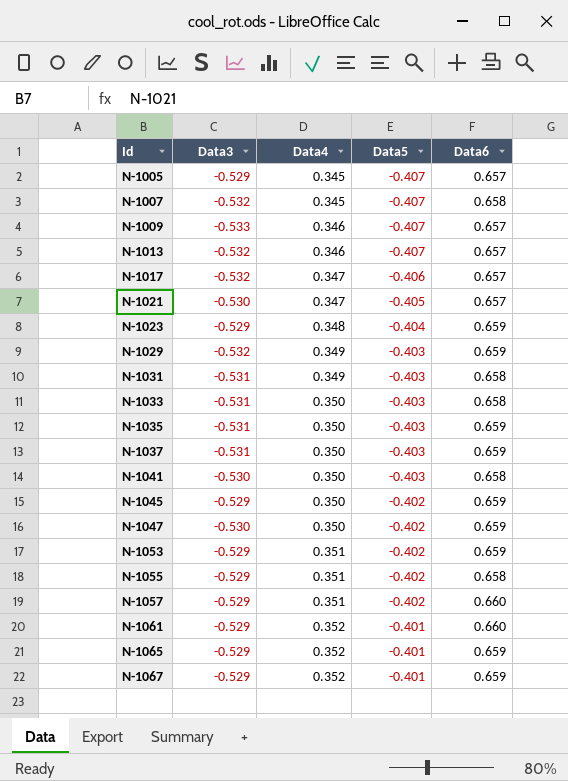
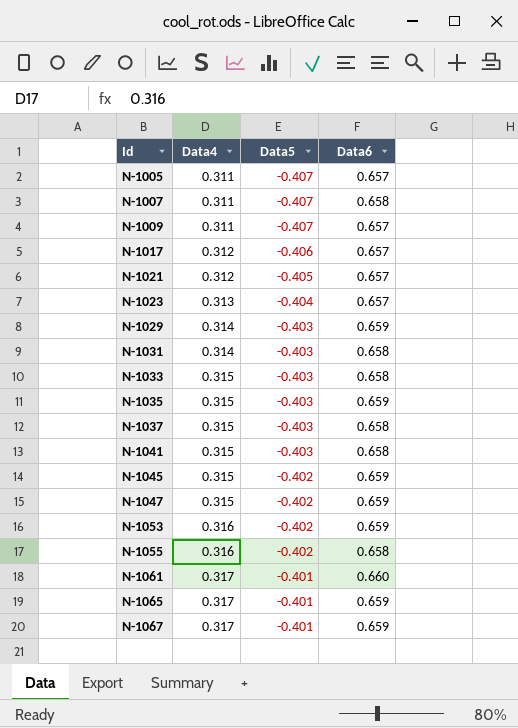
column Data3 | position: 2 -> none
row N-1013: -0.532 | 0.346 | -0.407 | 0.657 -> none
row N-1057: -0.529 | 0.351 | -0.402 | 0.660 -> none
N-1005 | Data4: 0.345 -> 0.311
N-1007 | Data4: 0.345 -> 0.311
N-1009 | Data4: 0.346 -> 0.311
N-1017 | Data4: 0.347 -> 0.312
N-1021 | Data4: 0.347 -> 0.312
N-1023 | Data4: 0.348 -> 0.313
N-1023 | Data6: 0.659 -> 0.657
N-1029 | Data4: 0.349 -> 0.314
N-1031 | Data4: 0.349 -> 0.314
N-1033 | Data4: 0.350 -> 0.315
N-1035 | Data4: 0.350 -> 0.315
N-1037 | Data4: 0.350 -> 0.315
N-1037 | Data6: 0.659 -> 0.658
N-1041 | Data4: 0.350 -> 0.315
N-1045 | Data4: 0.350 -> 0.315
N-1047 | Data4: 0.350 -> 0.315
N-1053 | Data4: 0.351 -> 0.316
N-1055 | Data4: 0.351 -> 0.316
N-1061 | Data4: 0.352 -> 0.317
N-1065 | Data4: 0.352 -> 0.317
N-1067 | Data4: 0.352 -> 0.317

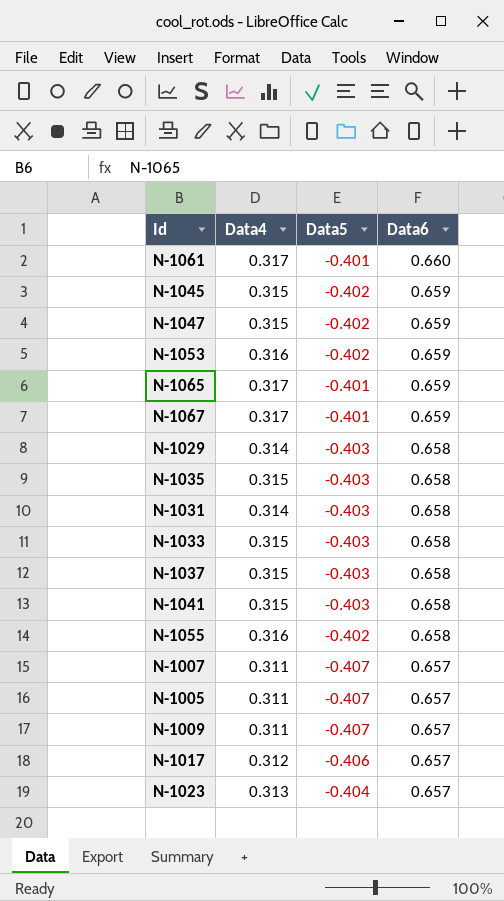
row order: Id ascending -> Data6 descending
row N-1021: 0.312 | -0.405 | 0.657 -> none
N-1029 | Data6: 0.659 -> 0.658
N-1035 | Data6: 0.659 -> 0.658
N-1007 | Data6: 0.658 -> 0.657

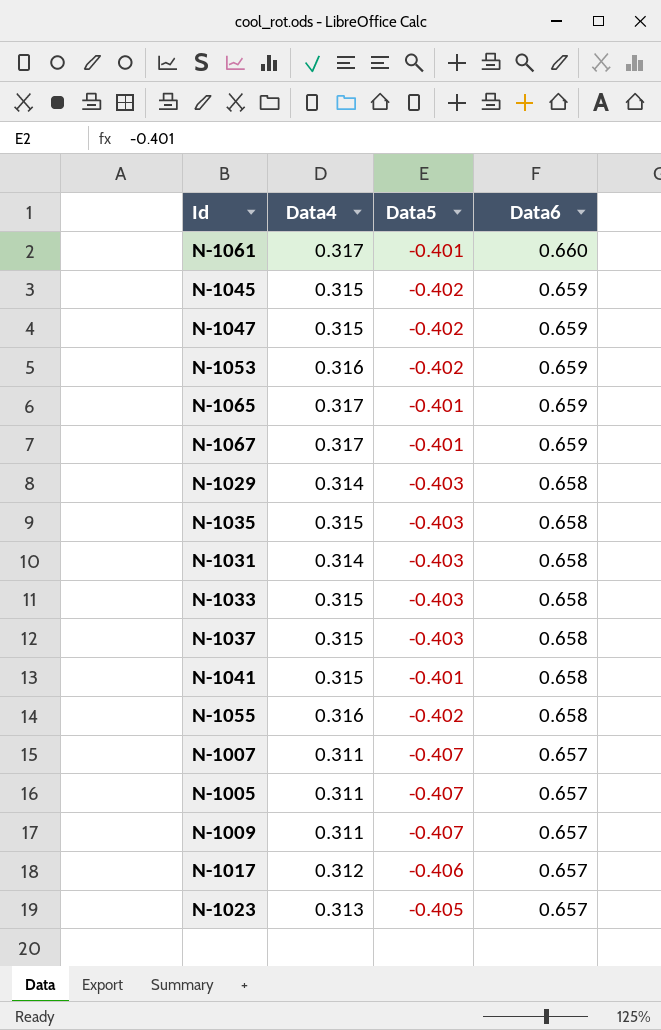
N-1041 | Data5: -0.403 -> -0.401
N-1023 | Data5: -0.404 -> -0.405

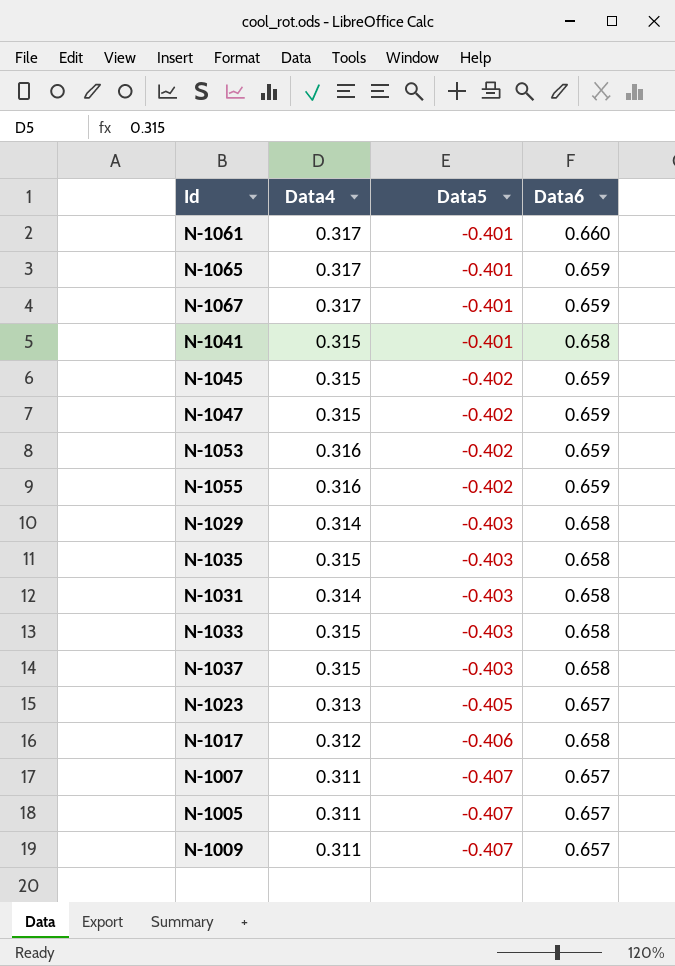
row order: Data6 descending -> Data5 descending
N-1055 | Data6: 0.658 -> 0.659
N-1017 | Data6: 0.657 -> 0.658

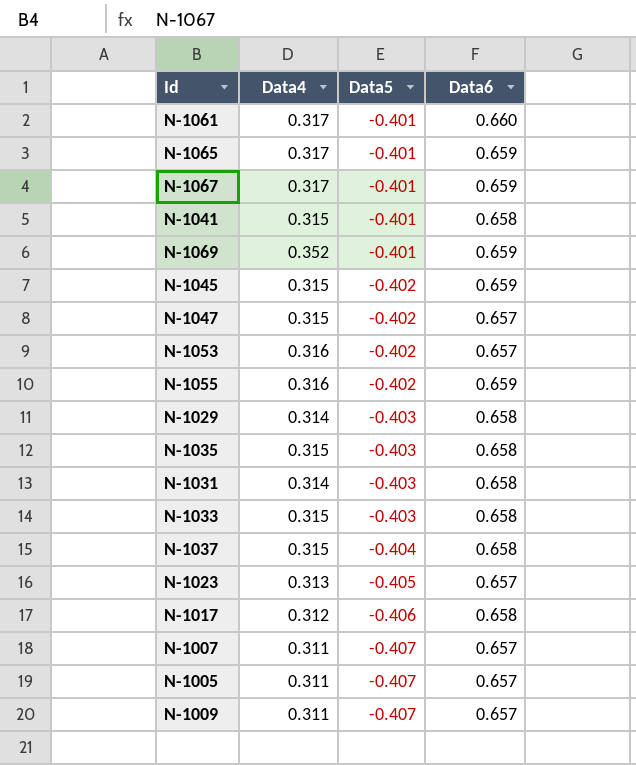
row N-1069: none -> 0.352 | -0.401 | 0.659
N-1047 | Data6: 0.659 -> 0.657
N-1053 | Data6: 0.659 -> 0.657
N-1037 | Data5: -0.403 -> -0.404

